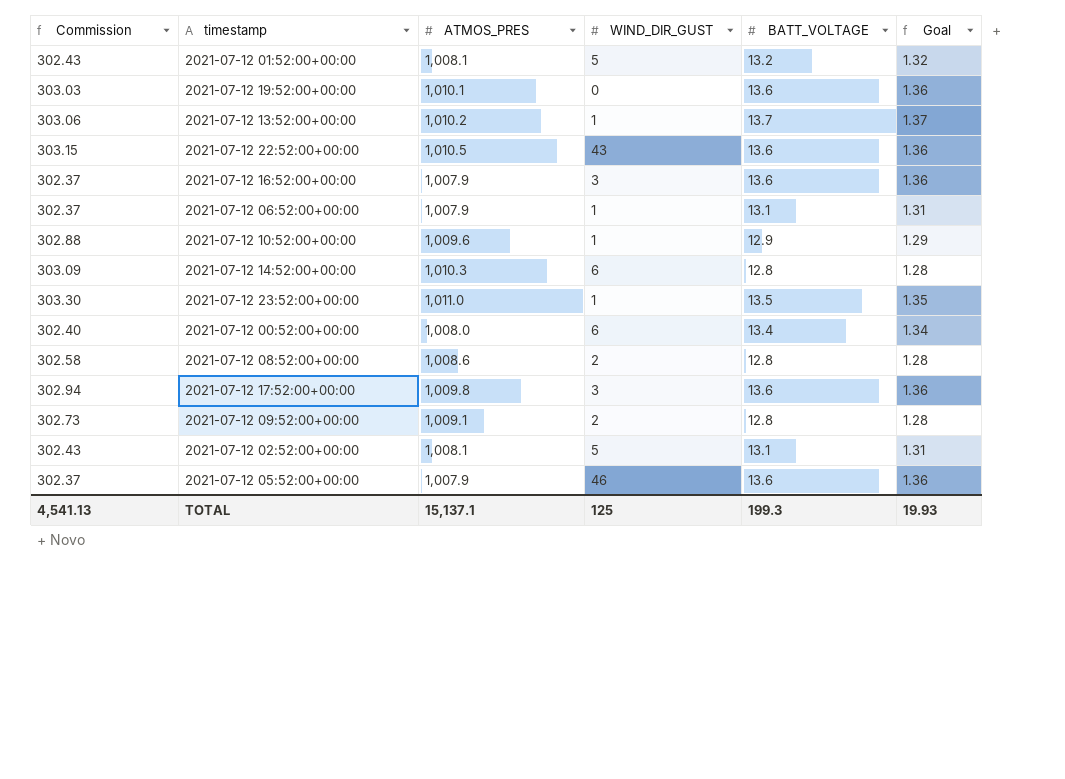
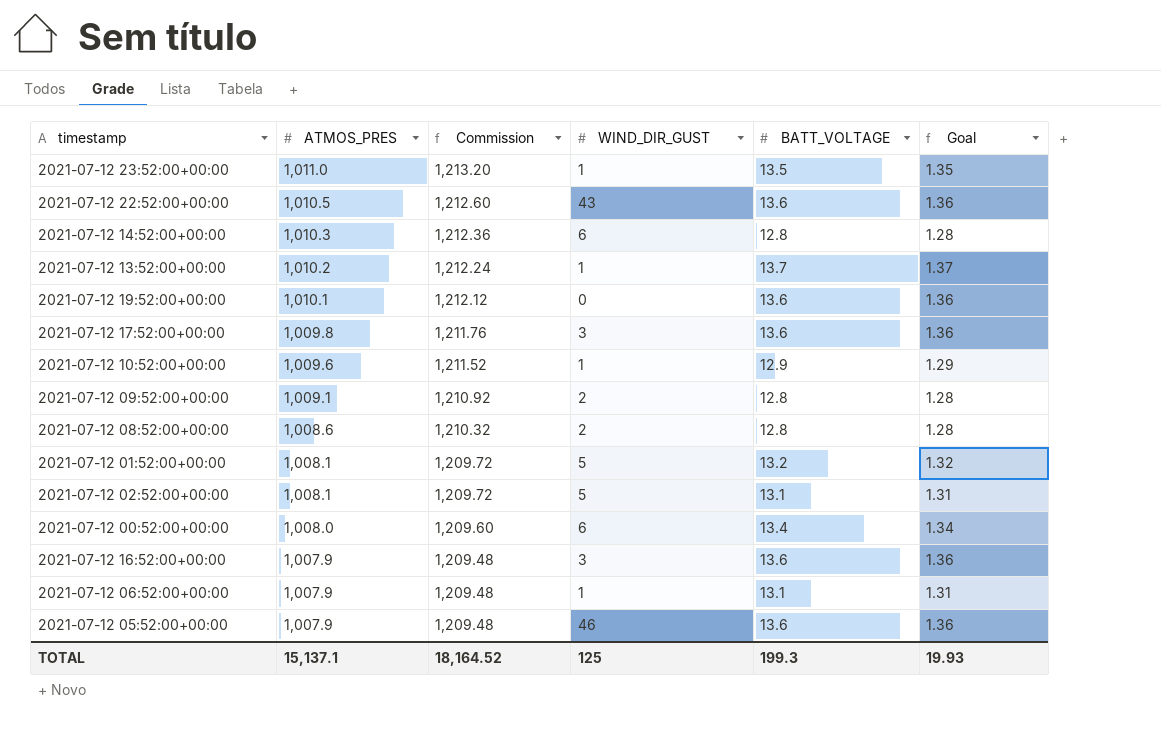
row order: none -> ATMOS_PRES descending
column Commission | formula: [ATMOS_PRES] * 0.3 -> [ATMOS_PRES] * 1.2
column Commission | position: 1 -> 3
TOTAL | Commission: 4,541.13 -> 18,164.52

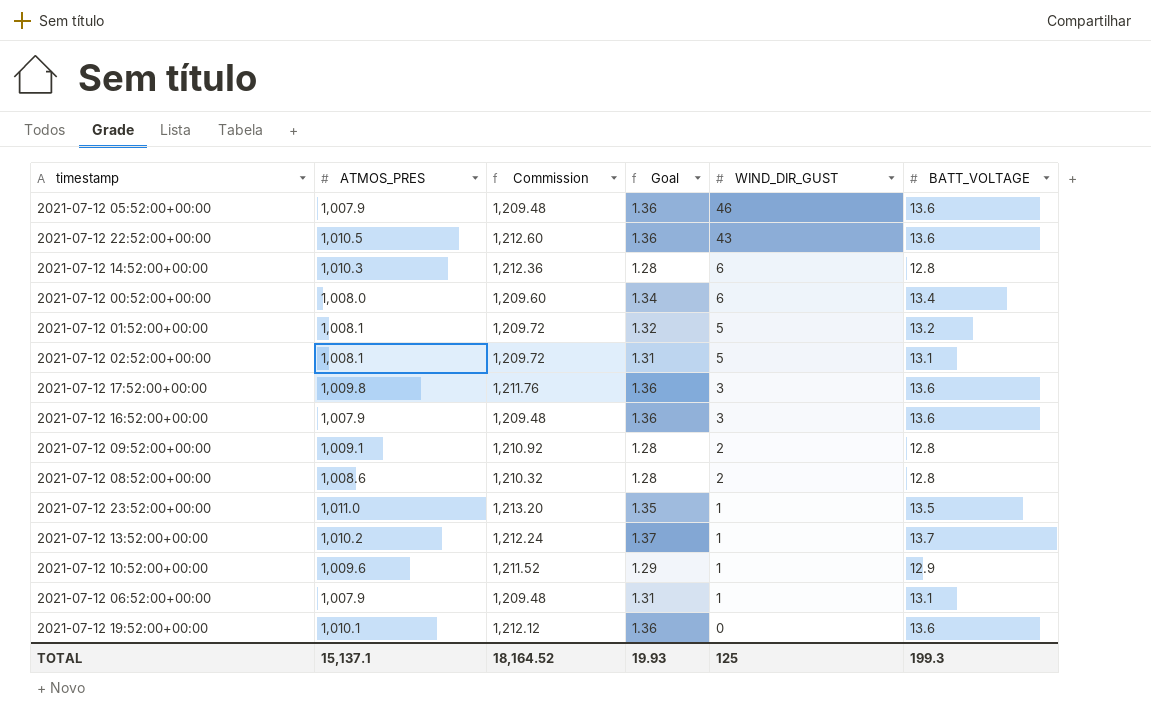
row order: ATMOS_PRES descending -> WIND_DIR_GUST descending
column Goal | position: 6 -> 4

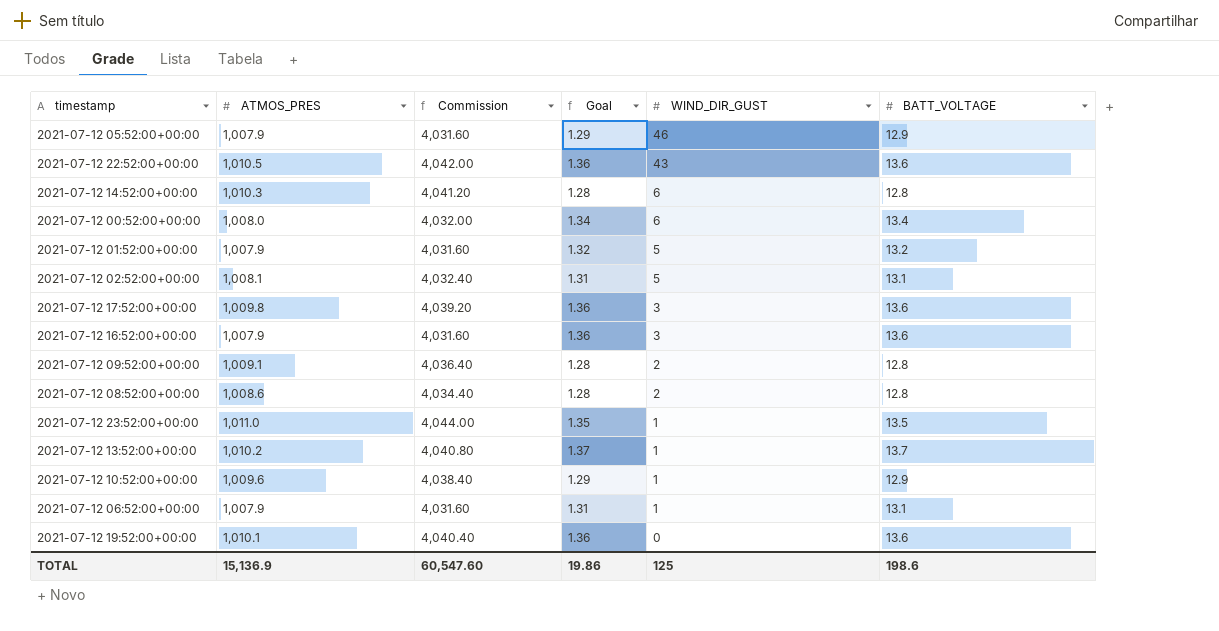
column Commission | formula: [ATMOS_PRES] * 1.2 -> [ATMOS_PRES] * 4
2021-07-12 05:52:00+00:00 | Goal: 1.36 -> 1.29
2021-07-12 05:52:00+00:00 | BATT_VOLTAGE: 13.6 -> 12.9
2021-07-12 01:52:00+00:00 | ATMOS_PRES: 1,008.1 -> 1,007.9
TOTAL | ATMOS_PRES: 15,137.1 -> 15,136.9
TOTAL | Commission: 18,164.52 -> 60,547.60
TOTAL | Goal: 19.93 -> 19.86
TOTAL | BATT_VOLTAGE: 199.3 -> 198.6

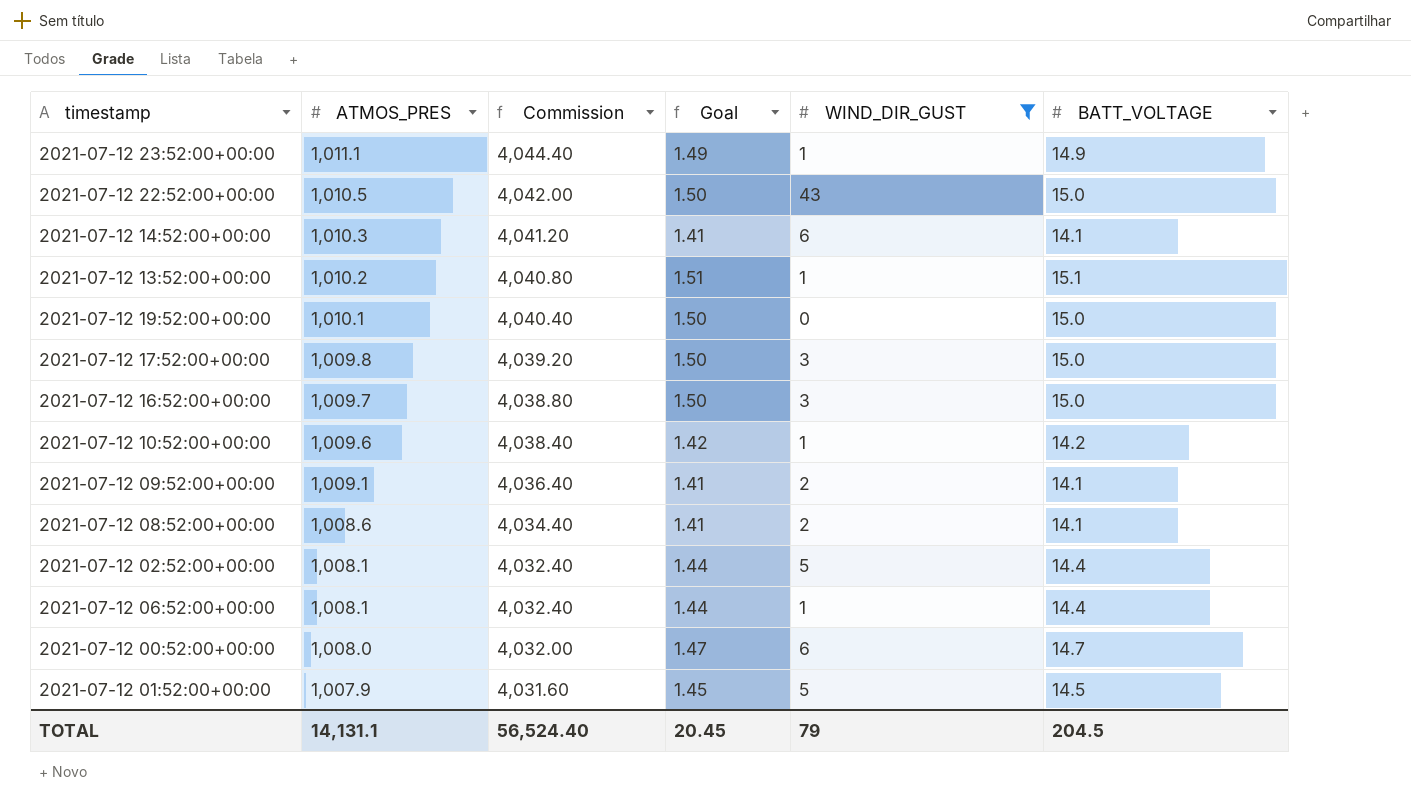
filter: none -> WIND_DIR_GUST != 46
row order: WIND_DIR_GUST descending -> ATMOS_PRES descending
2021-07-12 23:52:00+00:00 | ATMOS_PRES: 1,011.0 -> 1,011.1
2021-07-12 23:52:00+00:00 | Commission: 4,044.00 -> 4,044.40
2021-07-12 23:52:00+00:00 | Goal: 1.35 -> 1.49
2021-07-12 23:52:00+00:00 | BATT_VOLTAGE: 13.5 -> 14.9
2021-07-12 22:52:00+00:00 | Goal: 1.36 -> 1.50
2021-07-12 22:52:00+00:00 | BATT_VOLTAGE: 13.6 -> 15.0
2021-07-12 14:52:00+00:00 | Goal: 1.28 -> 1.41
2021-07-12 14:52:00+00:00 | BATT_VOLTAGE: 12.8 -> 14.1
2021-07-12 13:52:00+00:00 | Goal: 1.37 -> 1.51
2021-07-12 13:52:00+00:00 | BATT_VOLTAGE: 13.7 -> 15.1
2021-07-12 19:52:00+00:00 | Goal: 1.36 -> 1.50
2021-07-12 19:52:00+00:00 | BATT_VOLTAGE: 13.6 -> 15.0
2021-07-12 17:52:00+00:00 | Goal: 1.36 -> 1.50
2021-07-12 17:52:00+00:00 | BATT_VOLTAGE: 13.6 -> 15.0
2021-07-12 16:52:00+00:00 | ATMOS_PRES: 1,007.9 -> 1,009.7
2021-07-12 16:52:00+00:00 | Commission: 4,031.60 -> 4,038.80
2021-07-12 16:52:00+00:00 | Goal: 1.36 -> 1.50
2021-07-12 16:52:00+00:00 | BATT_VOLTAGE: 13.6 -> 15.0
2021-07-12 10:52:00+00:00 | Goal: 1.29 -> 1.42
2021-07-12 10:52:00+00:00 | BATT_VOLTAGE: 12.9 -> 14.2
2021-07-12 09:52:00+00:00 | Goal: 1.28 -> 1.41
2021-07-12 09:52:00+00:00 | BATT_VOLTAGE: 12.8 -> 14.1
2021-07-12 08:52:00+00:00 | Goal: 1.28 -> 1.41
2021-07-12 08:52:00+00:00 | BATT_VOLTAGE: 12.8 -> 14.1
2021-07-12 02:52:00+00:00 | Goal: 1.31 -> 1.44
2021-07-12 02:52:00+00:00 | BATT_VOLTAGE: 13.1 -> 14.4
2021-07-12 06:52:00+00:00 | ATMOS_PRES: 1,007.9 -> 1,008.1
2021-07-12 06:52:00+00:00 | Commission: 4,031.60 -> 4,032.40
2021-07-12 06:52:00+00:00 | Goal: 1.31 -> 1.44
2021-07-12 06:52:00+00:00 | BATT_VOLTAGE: 13.1 -> 14.4
2021-07-12 00:52:00+00:00 | Goal: 1.34 -> 1.47
2021-07-12 00:52:00+00:00 | BATT_VOLTAGE: 13.4 -> 14.7
2021-07-12 01:52:00+00:00 | Goal: 1.32 -> 1.45
2021-07-12 01:52:00+00:00 | BATT_VOLTAGE: 13.2 -> 14.5
TOTAL | ATMOS_PRES: 15,136.9 -> 14,131.1
TOTAL | Commission: 60,547.60 -> 56,524.40
TOTAL | Goal: 19.86 -> 20.45
TOTAL | WIND_DIR_GUST: 125 -> 79
TOTAL | BATT_VOLTAGE: 198.6 -> 204.5

